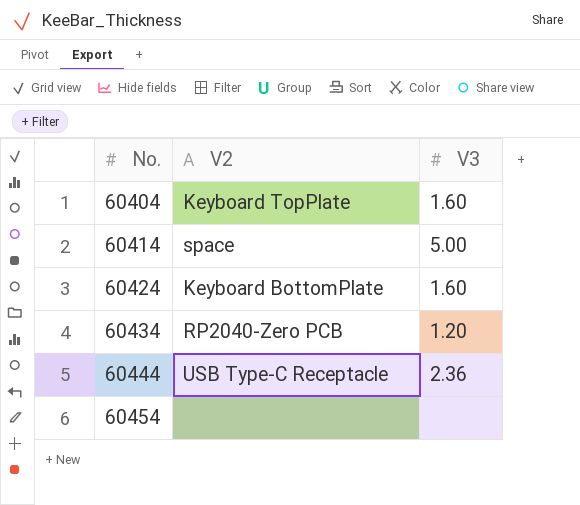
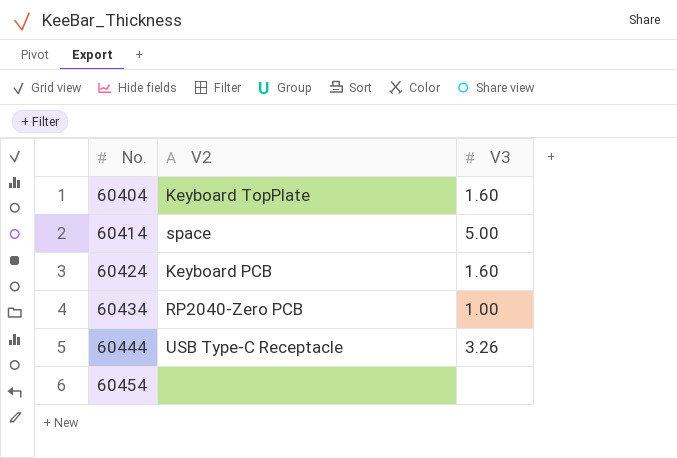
60424 | V2: Keyboard BottomPlate -> Keyboard PCB
60434 | V3: 1.20 -> 1.00
60444 | V3: 2.36 -> 3.26

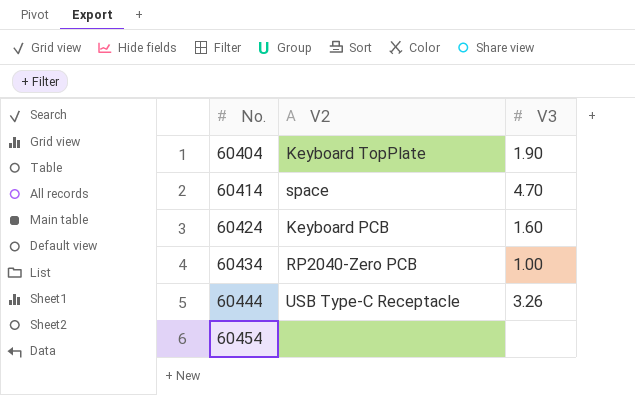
60404 | V3: 1.60 -> 1.90
60414 | V3: 5.00 -> 4.70

